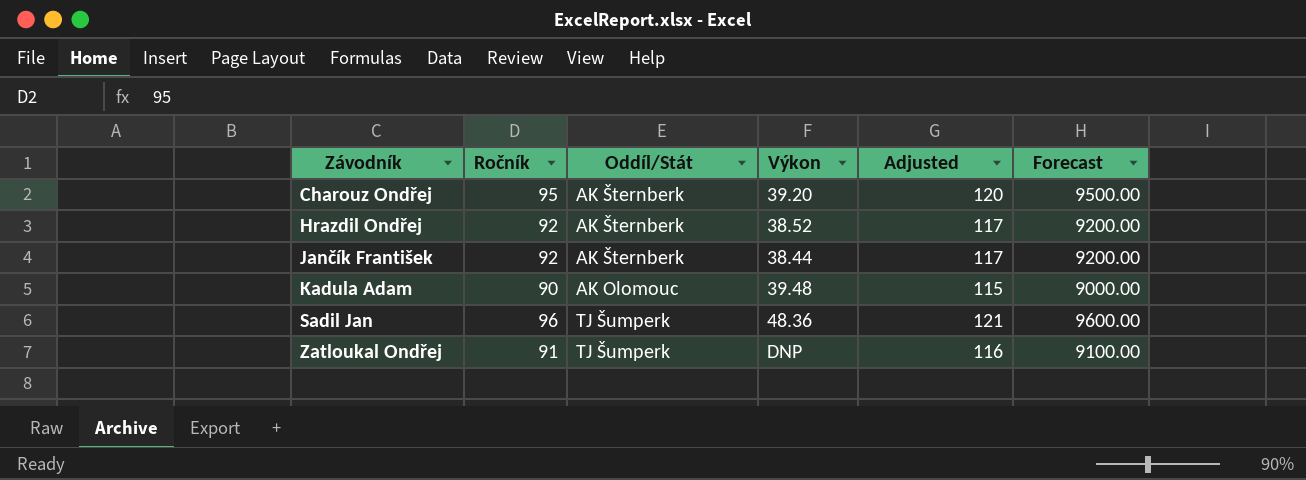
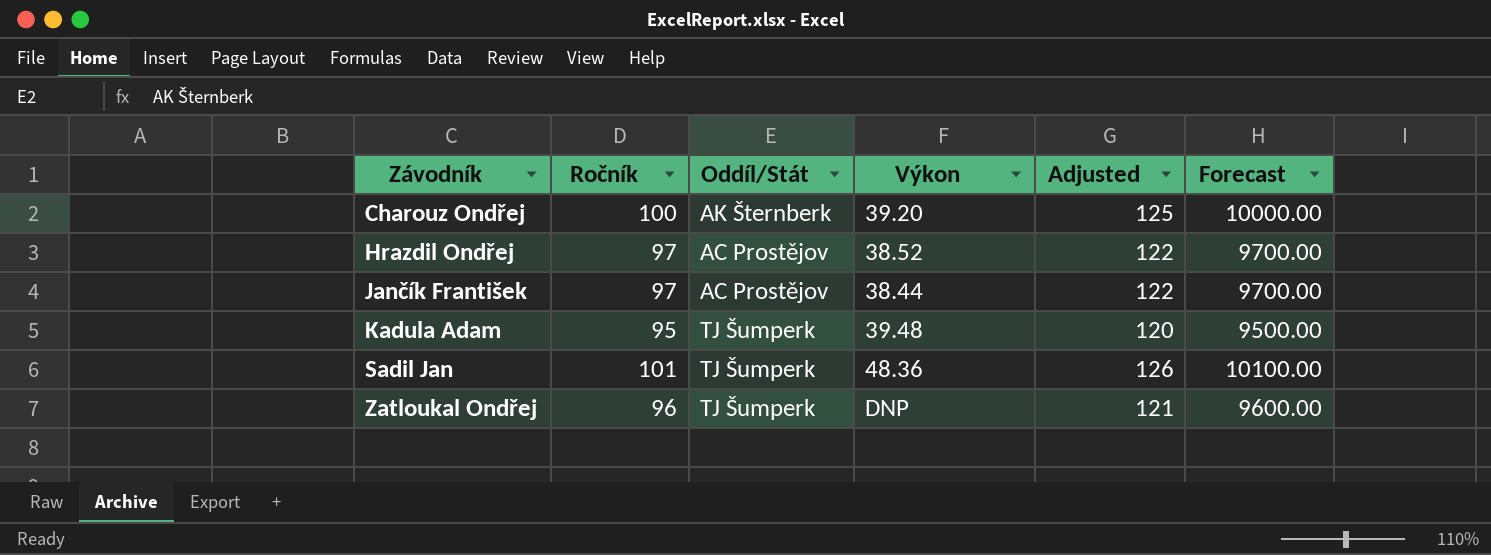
Charouz Ondřej | Ročník: 95 -> 100
Charouz Ondřej | Adjusted: 120 -> 125
Charouz Ondřej | Forecast: 9500.00 -> 10000.00
Hrazdil Ondřej | Ročník: 92 -> 97
Hrazdil Ondřej | Oddíl/Stát: AK Šternberk -> AC Prostějov
Hrazdil Ondřej | Adjusted: 117 -> 122
Hrazdil Ondřej | Forecast: 9200.00 -> 9700.00
Jančík František | Ročník: 92 -> 97
Jančík František | Oddíl/Stát: AK Šternberk -> AC Prostějov
Jančík František | Adjusted: 117 -> 122
Jančík František | Forecast: 9200.00 -> 9700.00
Kadula Adam | Ročník: 90 -> 95
Kadula Adam | Oddíl/Stát: AK Olomouc -> TJ Šumperk
Kadula Adam | Adjusted: 115 -> 120
Kadula Adam | Forecast: 9000.00 -> 9500.00
Sadil Jan | Ročník: 96 -> 101
Sadil Jan | Adjusted: 121 -> 126
Sadil Jan | Forecast: 9600.00 -> 10100.00
Zatloukal Ondřej | Ročník: 91 -> 96
Zatloukal Ondřej | Adjusted: 116 -> 121
Zatloukal Ondřej | Forecast: 9100.00 -> 9600.00

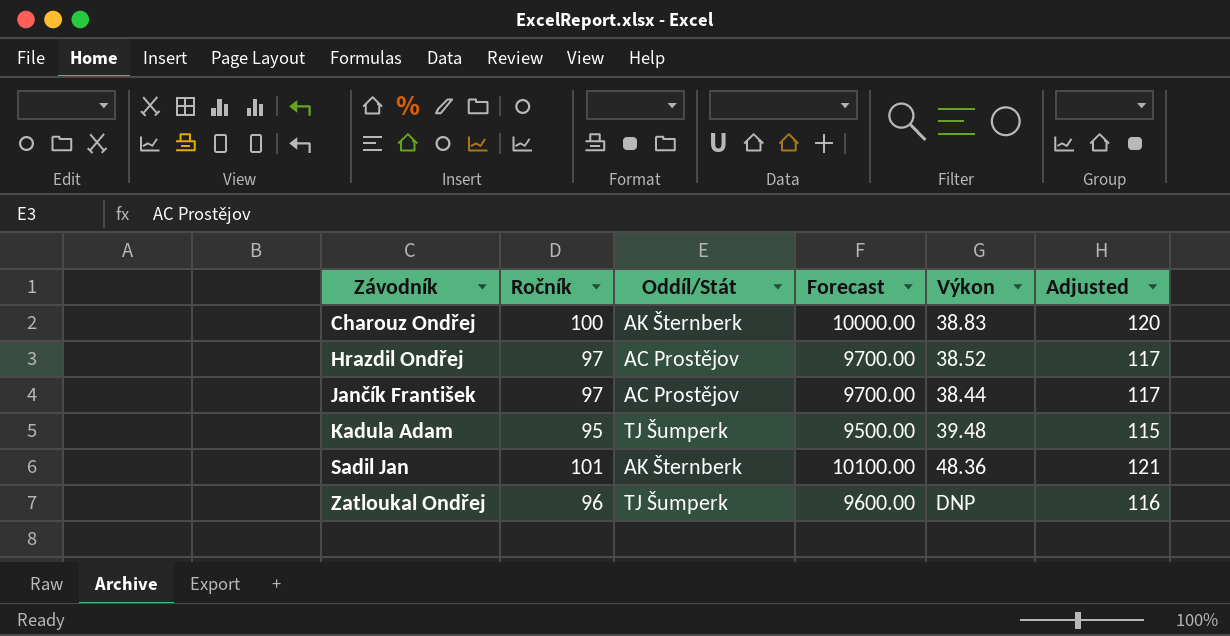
column Forecast | position: 6 -> 4
column Adjusted | formula: [Ročník] + 25 -> [Ročník] + 20
Charouz Ondřej | Výkon: 39.20 -> 38.83
Sadil Jan | Oddíl/Stát: TJ Šumperk -> AK Šternberk

